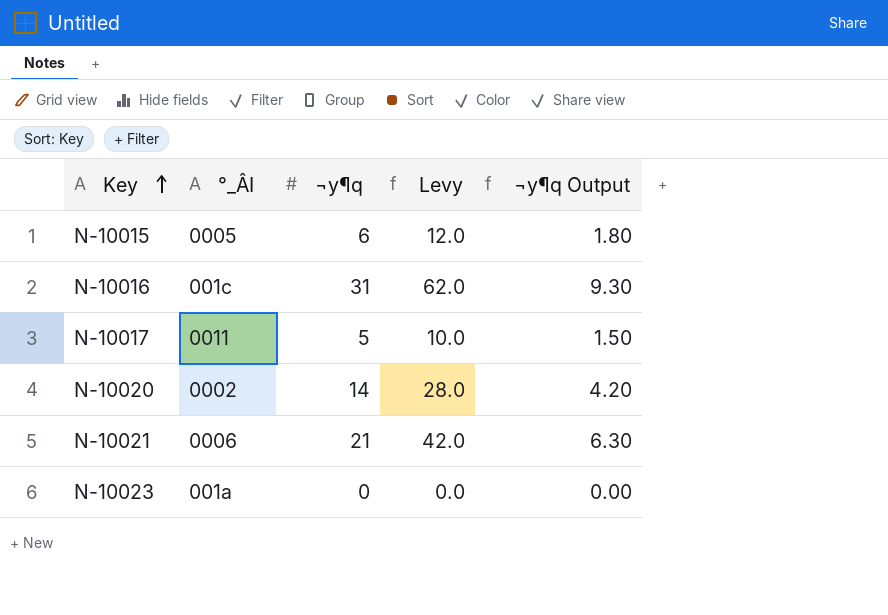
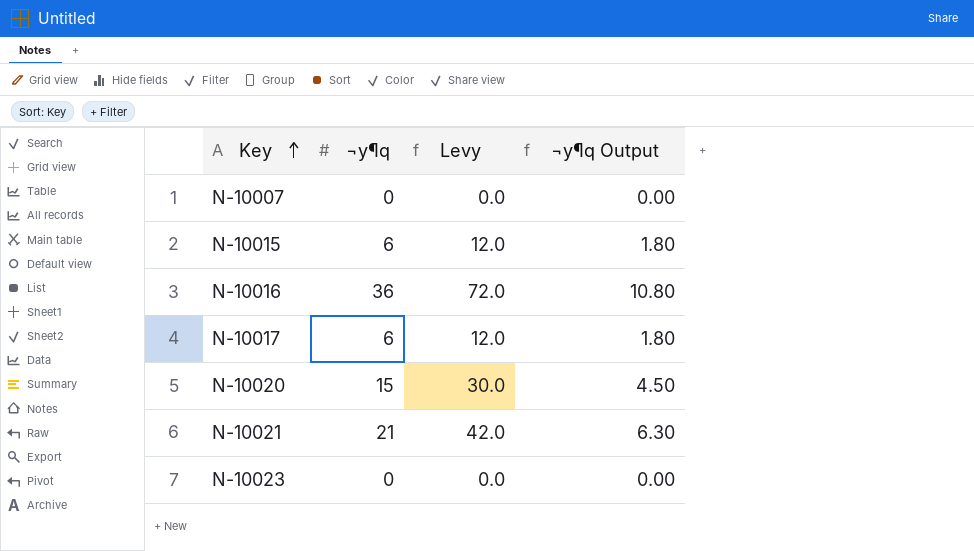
column °_ÂI | position: 2 -> none
row N-10007: none -> 0 | 0.0 | 0.00
N-10016 | ¬y¶q: 31 -> 36
N-10016 | Levy: 62.0 -> 72.0
N-10016 | ¬y¶q Output: 9.30 -> 10.80
N-10017 | ¬y¶q: 5 -> 6
N-10017 | Levy: 10.0 -> 12.0
N-10017 | ¬y¶q Output: 1.50 -> 1.80
N-10020 | ¬y¶q: 14 -> 15
N-10020 | Levy: 28.0 -> 30.0
N-10020 | ¬y¶q Output: 4.20 -> 4.50

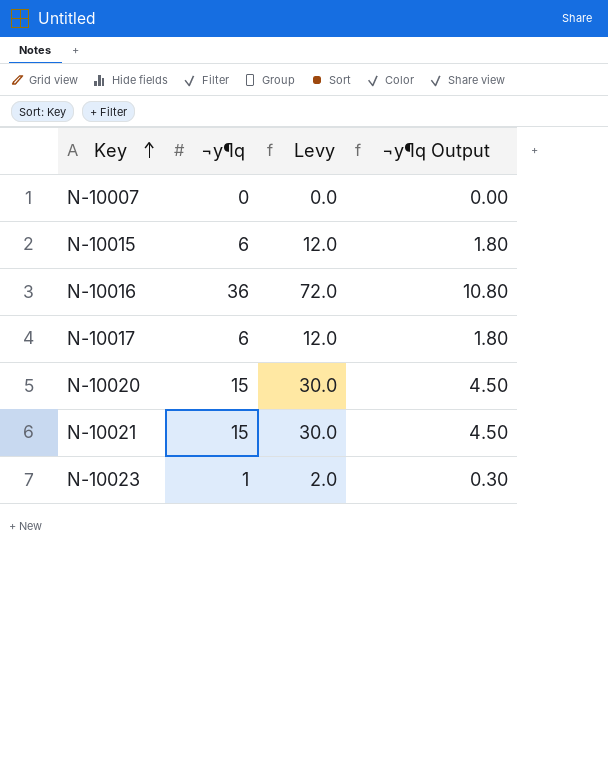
N-10021 | ¬y¶q: 21 -> 15
N-10021 | Levy: 42.0 -> 30.0
N-10021 | ¬y¶q Output: 6.30 -> 4.50
N-10023 | ¬y¶q: 0 -> 1
N-10023 | Levy: 0.0 -> 2.0
N-10023 | ¬y¶q Output: 0.00 -> 0.30

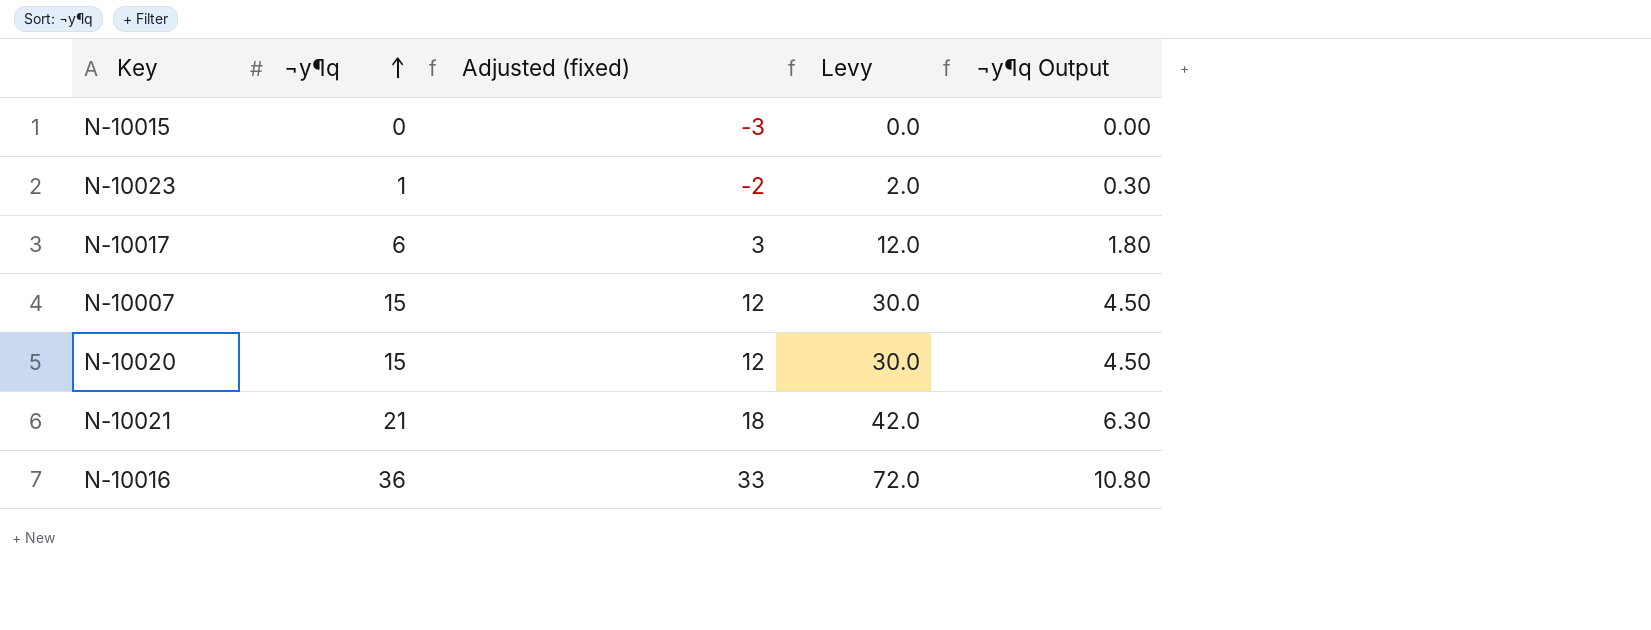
row order: Key ascending -> ¬y¶q ascending
column Adjusted (fixed) | formula: none -> [¬y¶q] - 3
N-10015 | ¬y¶q: 6 -> 0
N-10015 | Levy: 12.0 -> 0.0
N-10015 | ¬y¶q Output: 1.80 -> 0.00
N-10007 | ¬y¶q: 0 -> 15
N-10007 | Levy: 0.0 -> 30.0
N-10007 | ¬y¶q Output: 0.00 -> 4.50
N-10021 | ¬y¶q: 15 -> 21
N-10021 | Levy: 30.0 -> 42.0
N-10021 | ¬y¶q Output: 4.50 -> 6.30

